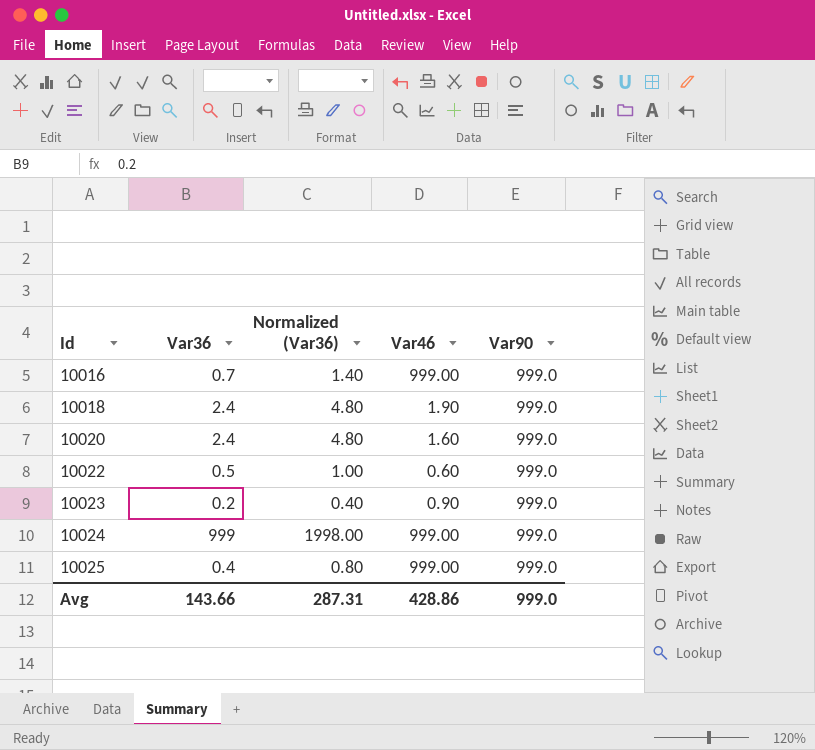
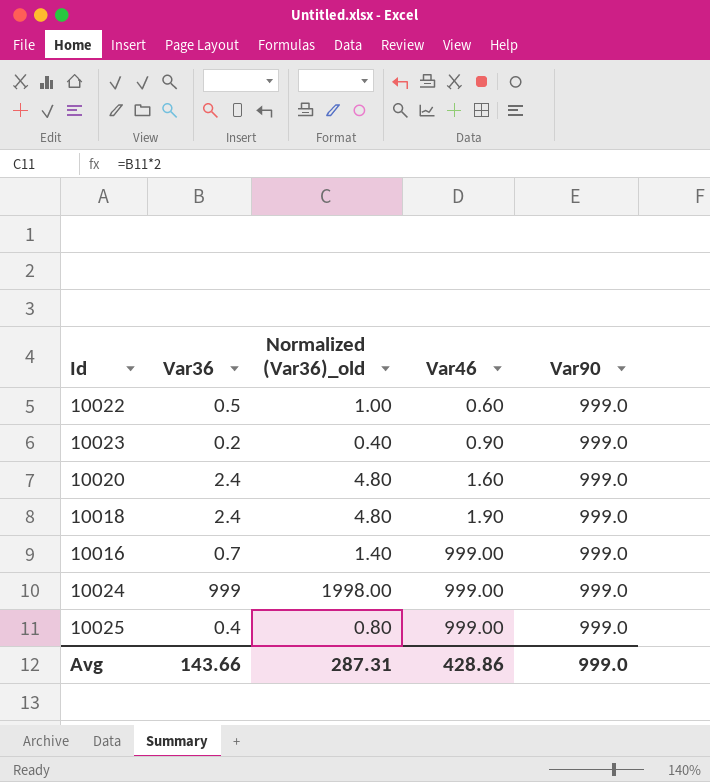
row order: Id ascending -> Var46 ascending
column name: Normalized (Var36) -> Normalized (Var36)_old

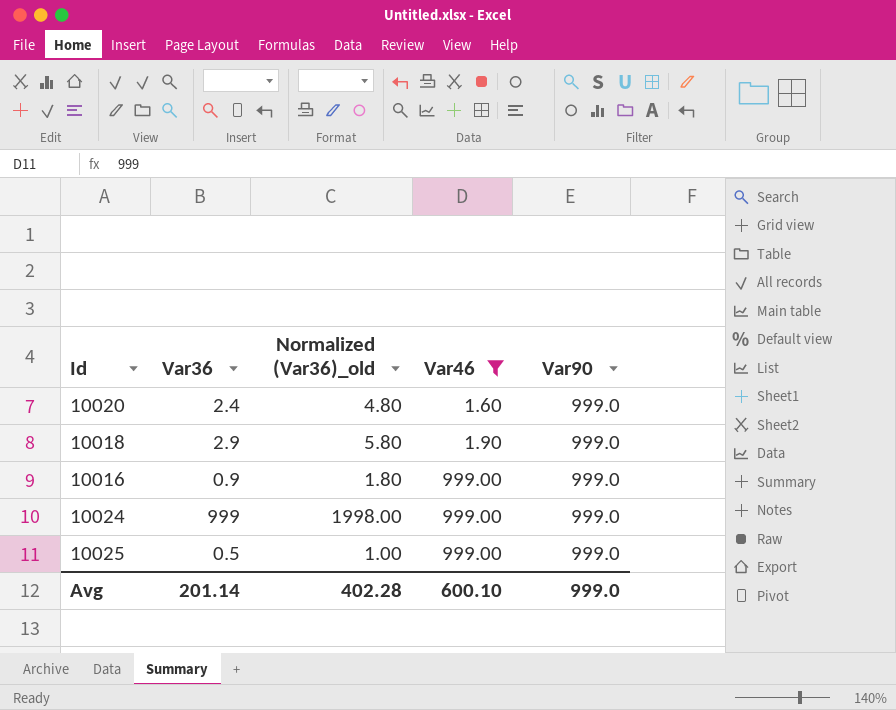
filter: none -> Var46 >= 1.60
10018 | Var36: 2.4 -> 2.9
10018 | Normalized (Var36)_old: 4.80 -> 5.80
10016 | Var36: 0.7 -> 0.9
10016 | Normalized (Var36)_old: 1.40 -> 1.80
10025 | Var36: 0.4 -> 0.5
10025 | Normalized (Var36)_old: 0.80 -> 1.00
Avg | Var36: 143.66 -> 201.14
Avg | Normalized (Var36)_old: 287.31 -> 402.28
Avg | Var46: 428.86 -> 600.10

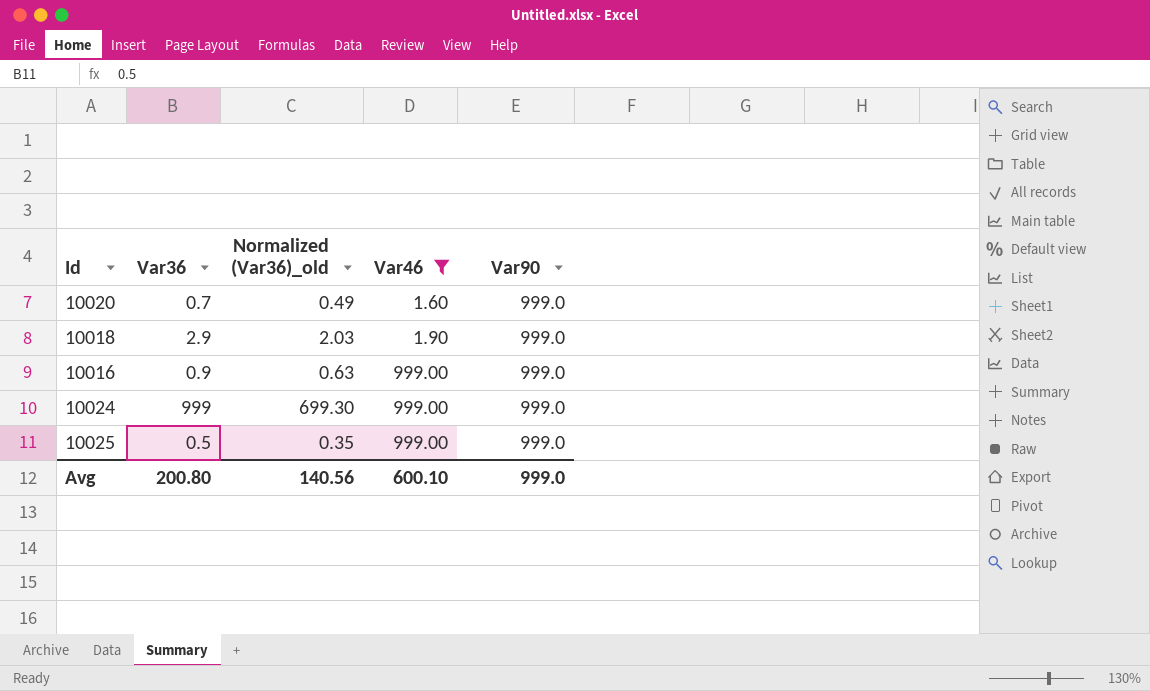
column Normalized (Var36)_old | formula: [Var36] * 2 -> [Var36] * 0.7
10020 | Var36: 2.4 -> 0.7
Avg | Var36: 201.14 -> 200.80
Avg | Normalized (Var36)_old: 402.28 -> 140.56

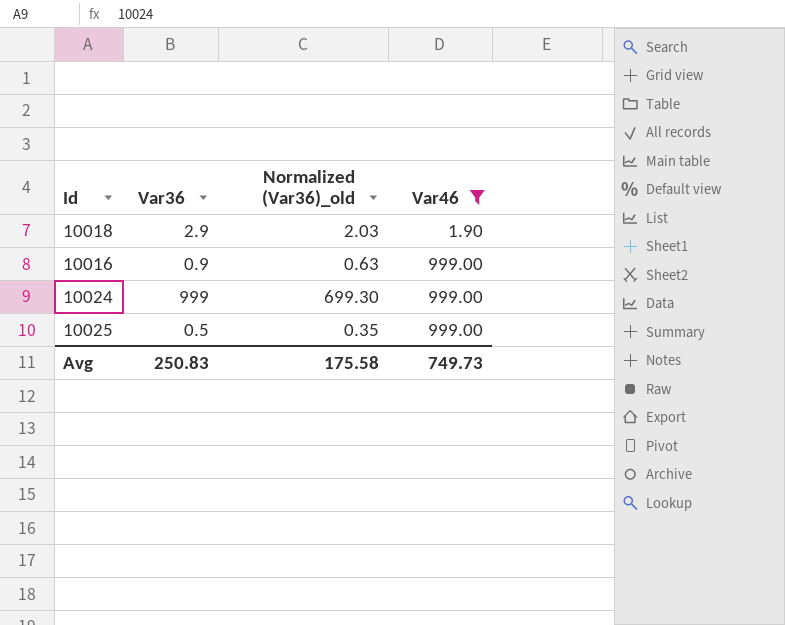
column Var90 | position: 5 -> none
row 10020: 0.7 | 0.49 | 1.60 | 999.0 -> none
Avg | Var36: 200.80 -> 250.83
Avg | Normalized (Var36)_old: 140.56 -> 175.58
Avg | Var46: 600.10 -> 749.73

